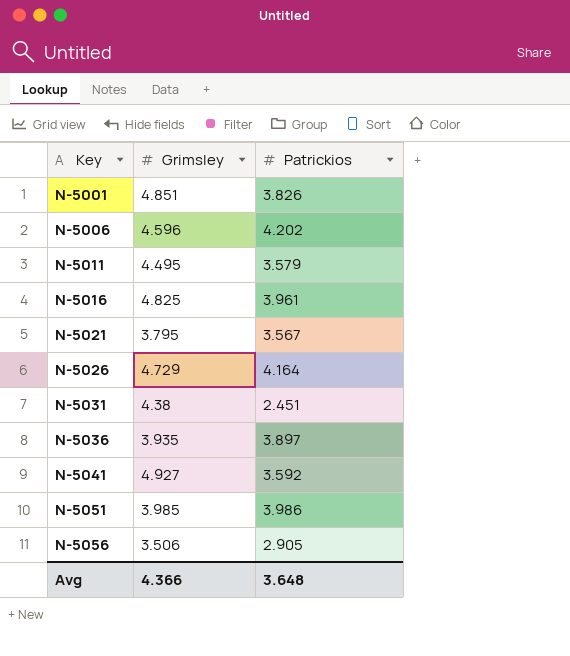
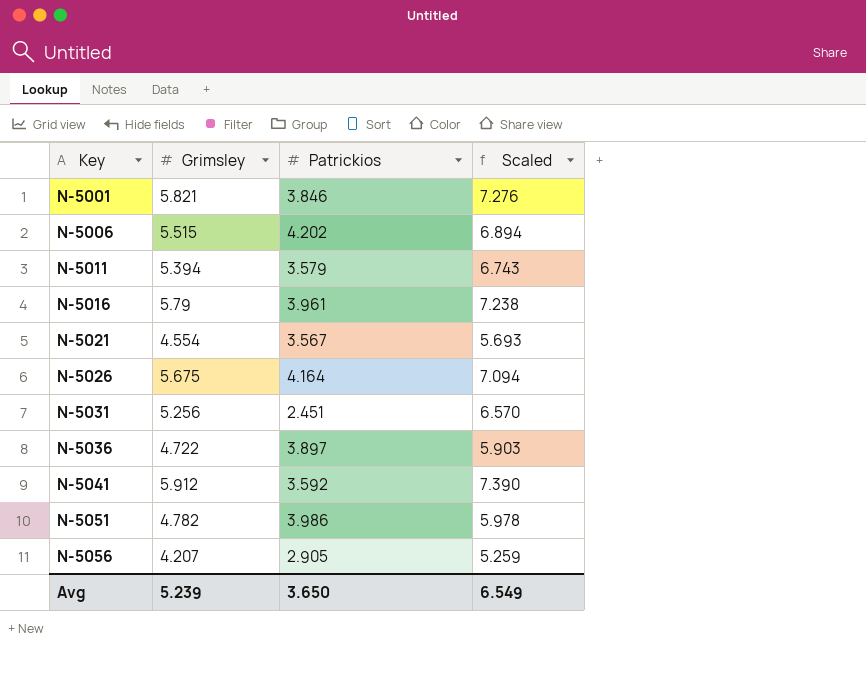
column Scaled | formula: none -> [Grimsley] * 1.25
N-5001 | Grimsley: 4.851 -> 5.821
N-5001 | Patrickios: 3.826 -> 3.846
N-5006 | Grimsley: 4.596 -> 5.515
N-5011 | Grimsley: 4.495 -> 5.394
N-5016 | Grimsley: 4.825 -> 5.79
N-5021 | Grimsley: 3.795 -> 4.554
N-5026 | Grimsley: 4.729 -> 5.675
N-5031 | Grimsley: 4.38 -> 5.256
N-5036 | Grimsley: 3.935 -> 4.722
N-5041 | Grimsley: 4.927 -> 5.912
N-5051 | Grimsley: 3.985 -> 4.782
N-5056 | Grimsley: 3.506 -> 4.207
Avg | Grimsley: 4.366 -> 5.239
Avg | Patrickios: 3.648 -> 3.650

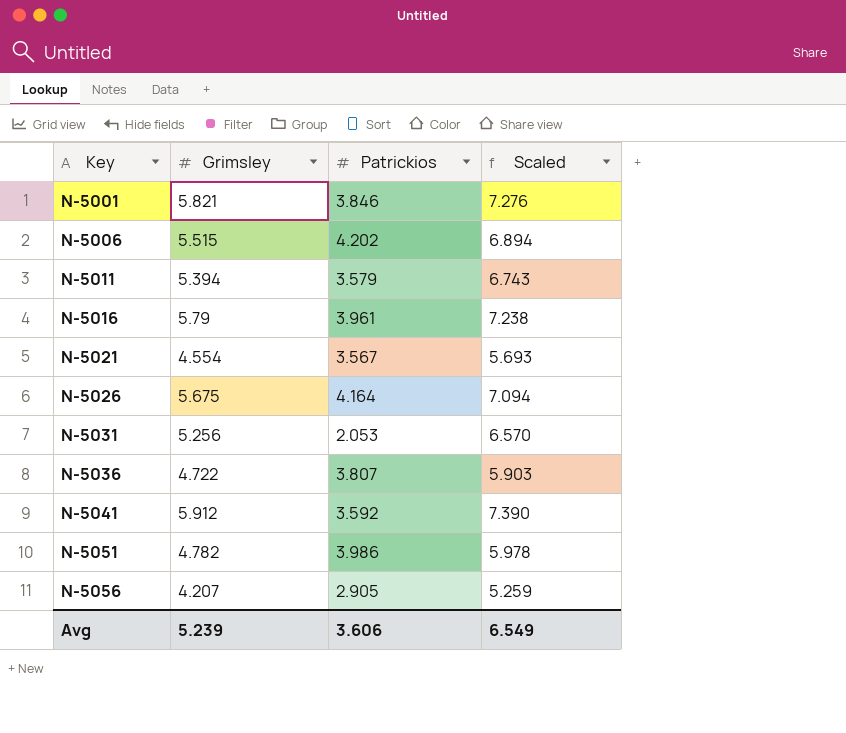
N-5031 | Patrickios: 2.451 -> 2.053
N-5036 | Patrickios: 3.897 -> 3.807
Avg | Patrickios: 3.650 -> 3.606

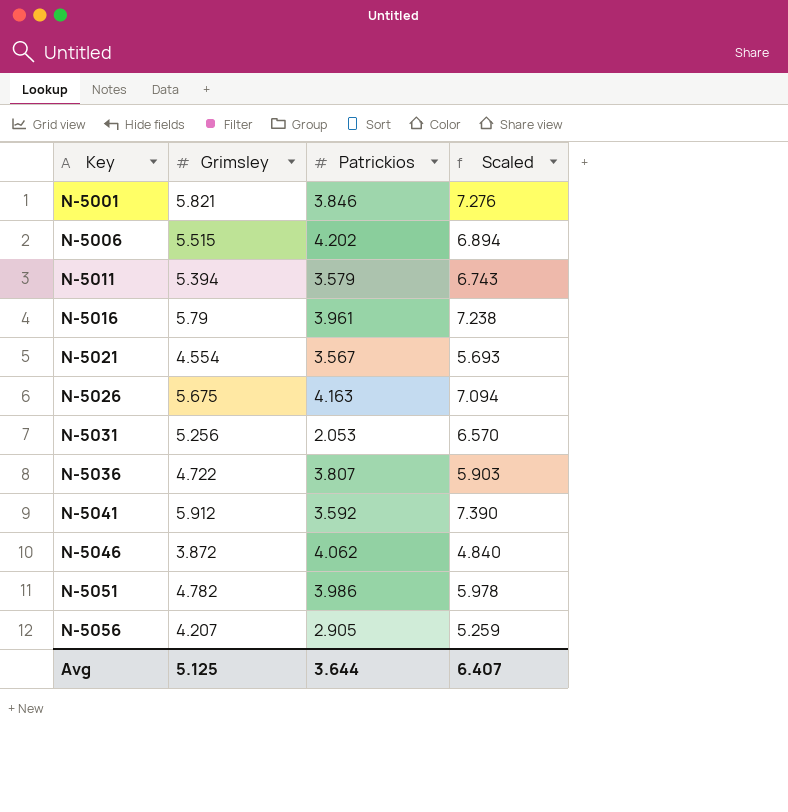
N-5026 | Patrickios: 4.164 -> 4.163
row N-5046: none -> 3.872 | 4.062 | 4.840
Avg | Grimsley: 5.239 -> 5.125
Avg | Patrickios: 3.606 -> 3.644
Avg | Scaled: 6.549 -> 6.407

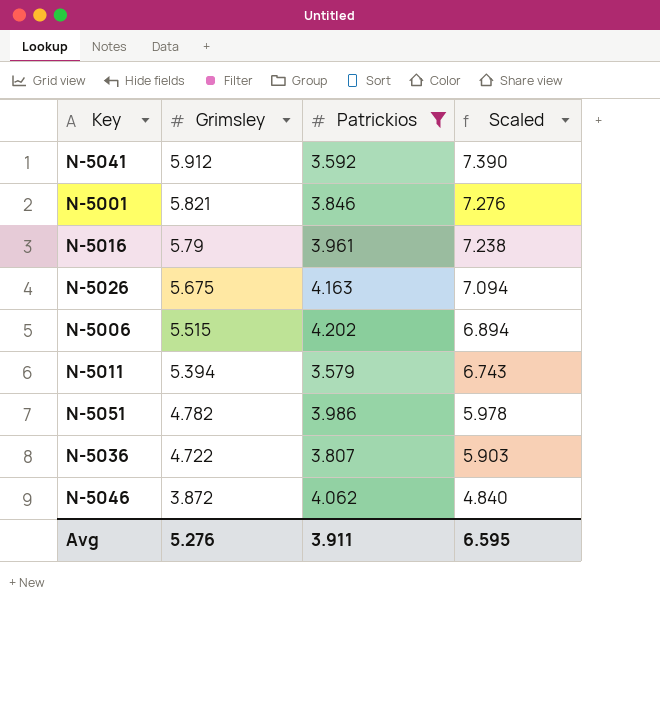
filter: none -> Patrickios >= 3.579
row order: Key ascending -> Grimsley descending
Avg | Grimsley: 5.125 -> 5.276
Avg | Patrickios: 3.644 -> 3.911
Avg | Scaled: 6.407 -> 6.595

